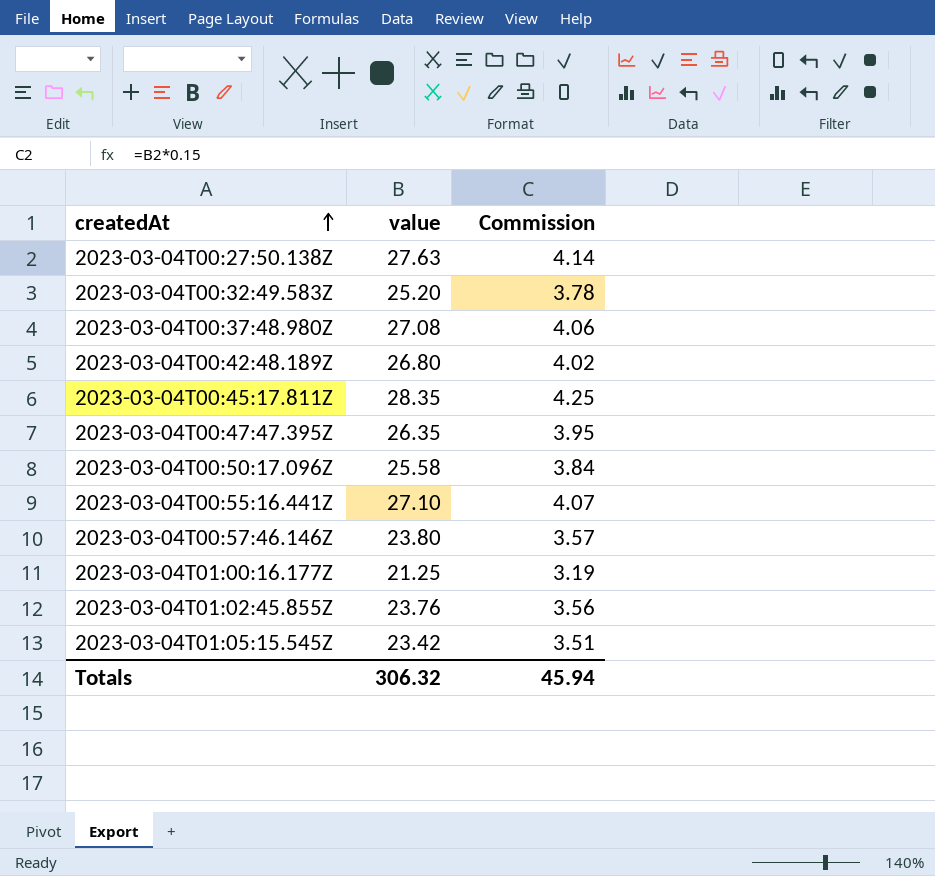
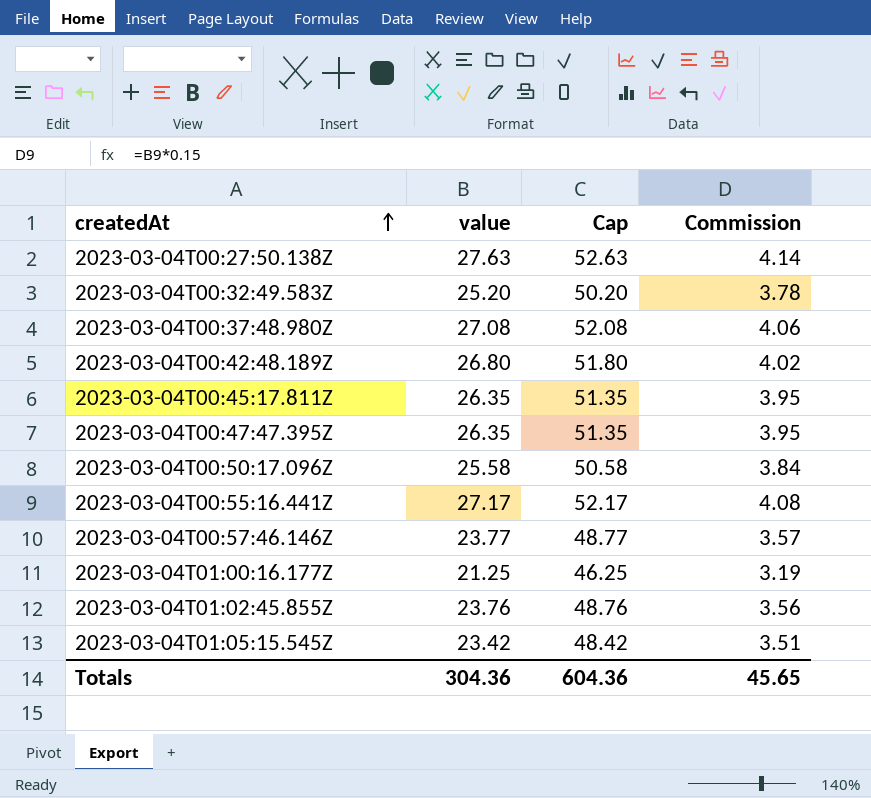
column Cap | formula: none -> [value] + 25
2023-03-04T00:45:17.811Z | value: 28.35 -> 26.35
2023-03-04T00:45:17.811Z | Commission: 4.25 -> 3.95
2023-03-04T00:55:16.441Z | value: 27.10 -> 27.17
2023-03-04T00:55:16.441Z | Commission: 4.07 -> 4.08
2023-03-04T00:57:46.146Z | value: 23.80 -> 23.77
Totals | value: 306.32 -> 304.36
Totals | Commission: 45.94 -> 45.65

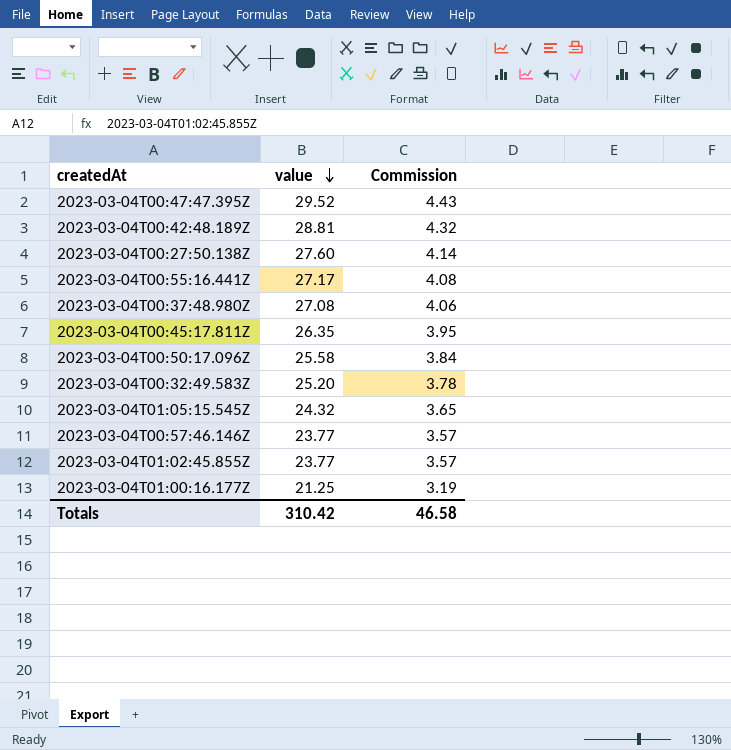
row order: createdAt ascending -> value descending
column Cap | formula: [value] + 25 -> none
2023-03-04T00:47:47.395Z | value: 26.35 -> 29.52
2023-03-04T00:47:47.395Z | Commission: 3.95 -> 4.43
2023-03-04T00:42:48.189Z | value: 26.80 -> 28.81
2023-03-04T00:42:48.189Z | Commission: 4.02 -> 4.32
2023-03-04T00:27:50.138Z | value: 27.63 -> 27.60
2023-03-04T01:05:15.545Z | value: 23.42 -> 24.32
2023-03-04T01:05:15.545Z | Commission: 3.51 -> 3.65
2023-03-04T01:02:45.855Z | value: 23.76 -> 23.77
2023-03-04T01:02:45.855Z | Commission: 3.56 -> 3.57
Totals | value: 304.36 -> 310.42
Totals | Commission: 45.65 -> 46.58

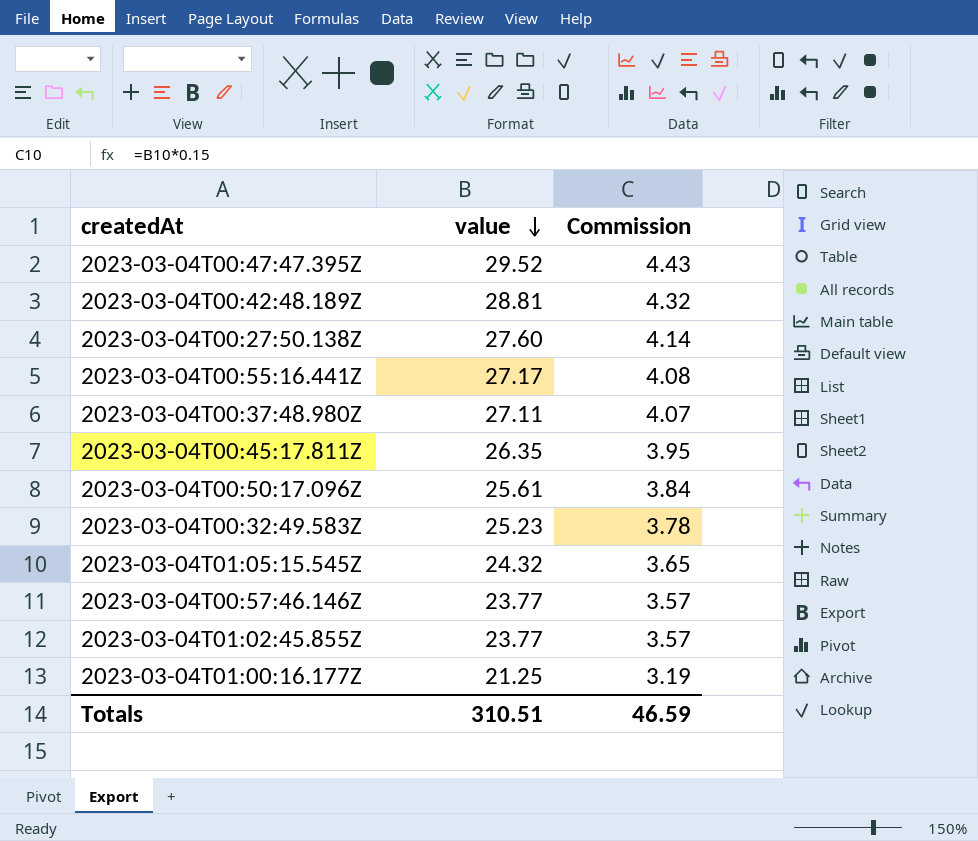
2023-03-04T00:37:48.980Z | value: 27.08 -> 27.11
2023-03-04T00:37:48.980Z | Commission: 4.06 -> 4.07
2023-03-04T00:50:17.096Z | value: 25.58 -> 25.61
2023-03-04T00:32:49.583Z | value: 25.20 -> 25.23
Totals | value: 310.42 -> 310.51
Totals | Commission: 46.58 -> 46.59

